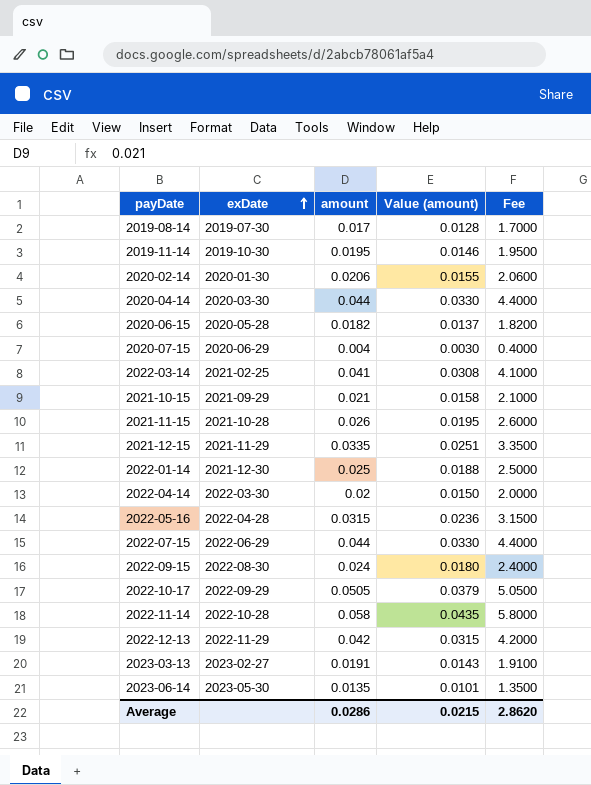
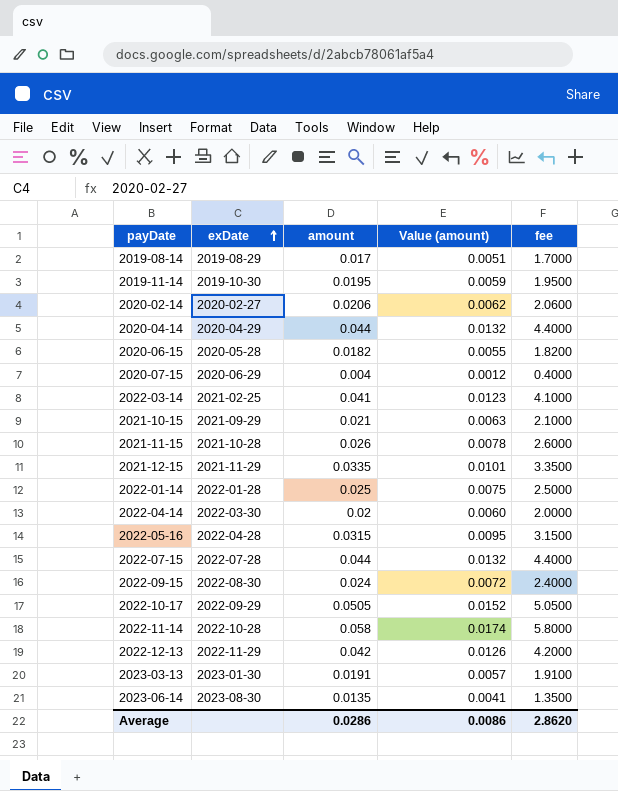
column Value (amount) | formula: [amount] * 0.75 -> [amount] * 0.3
column name: Fee -> fee
2019-08-14 | exDate: 2019-07-30 -> 2019-08-29
2020-02-14 | exDate: 2020-01-30 -> 2020-02-27
2020-04-14 | exDate: 2020-03-30 -> 2020-04-29
2022-01-14 | exDate: 2021-12-30 -> 2022-01-28
2022-07-15 | exDate: 2022-06-29 -> 2022-07-28
2023-03-13 | exDate: 2023-02-27 -> 2023-01-30
2023-06-14 | exDate: 2023-05-30 -> 2023-08-30
Average | Value (amount): 0.0215 -> 0.0086

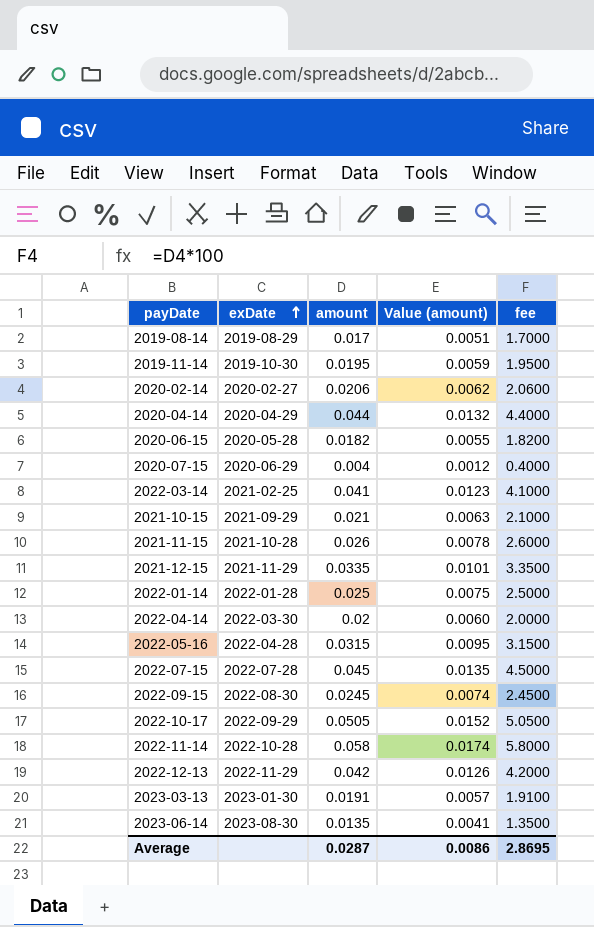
2022-07-15 | amount: 0.044 -> 0.045
2022-07-15 | Value (amount): 0.0132 -> 0.0135
2022-07-15 | fee: 4.4000 -> 4.5000
2022-09-15 | amount: 0.024 -> 0.0245
2022-09-15 | Value (amount): 0.0072 -> 0.0074
2022-09-15 | fee: 2.4000 -> 2.4500
Average | amount: 0.0286 -> 0.0287
Average | fee: 2.8620 -> 2.8695

